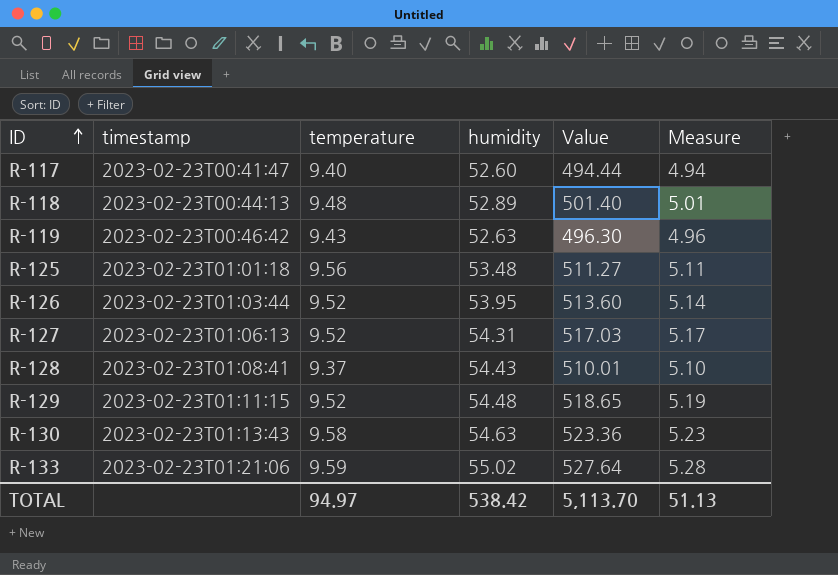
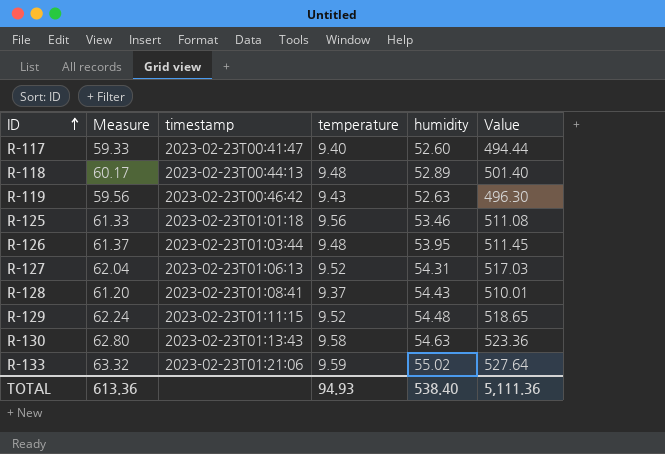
column Measure | formula: [Value] * 0.01 -> [Value] * 0.12
column Measure | position: 6 -> 2
R-125 | humidity: 53.48 -> 53.46
R-125 | Value: 511.27 -> 511.08
R-126 | temperature: 9.52 -> 9.48
R-126 | Value: 513.60 -> 511.45
TOTAL | Measure: 51.13 -> 613.36
TOTAL | temperature: 94.97 -> 94.93
TOTAL | humidity: 538.42 -> 538.40
TOTAL | Value: 5,113.70 -> 5,111.36

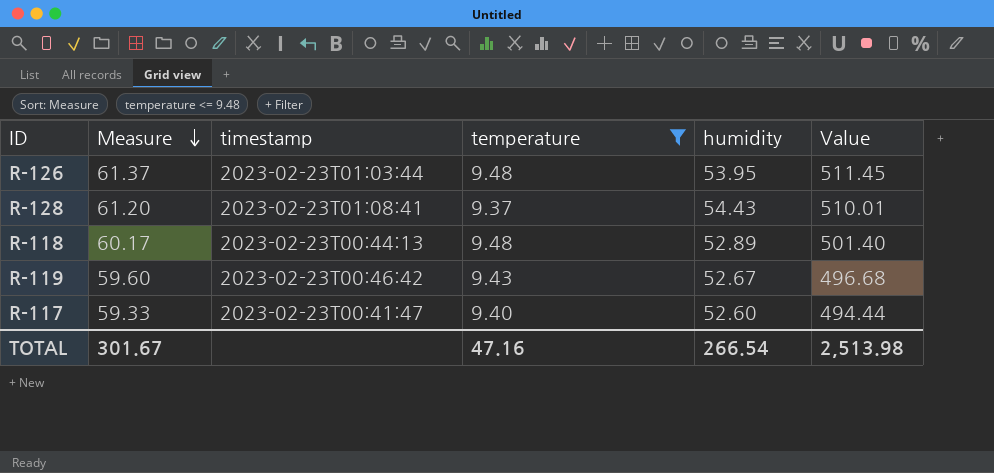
filter: none -> temperature <= 9.48
row order: ID ascending -> Measure descending
R-119 | Measure: 59.56 -> 59.60
R-119 | humidity: 52.63 -> 52.67
R-119 | Value: 496.30 -> 496.68
TOTAL | Measure: 613.36 -> 301.67
TOTAL | temperature: 94.93 -> 47.16
TOTAL | humidity: 538.40 -> 266.54
TOTAL | Value: 5,111.36 -> 2,513.98

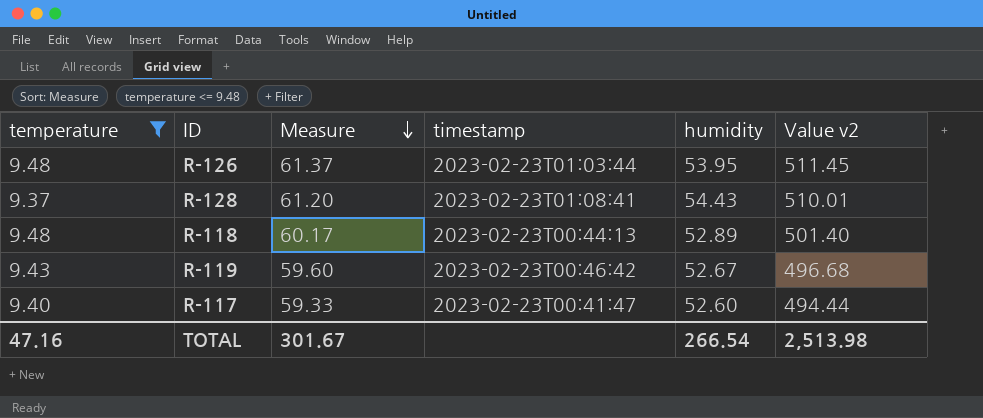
column temperature | position: 4 -> 1
column name: Value -> Value v2

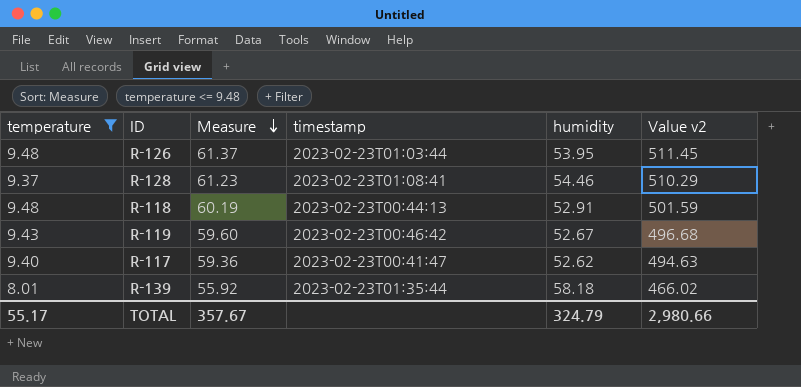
R-128 | Measure: 61.20 -> 61.23
R-128 | humidity: 54.43 -> 54.46
R-128 | Value v2: 510.01 -> 510.29
R-118 | Measure: 60.17 -> 60.19
R-118 | humidity: 52.89 -> 52.91
R-118 | Value v2: 501.40 -> 501.59
R-117 | Measure: 59.33 -> 59.36
R-117 | humidity: 52.60 -> 52.62
R-117 | Value v2: 494.44 -> 494.63
row R-139: none -> 8.01 | 55.92 | 2023-02-23T01:35:44 | 58.18 | 466.02
TOTAL | temperature: 47.16 -> 55.17
TOTAL | Measure: 301.67 -> 357.67
TOTAL | humidity: 266.54 -> 324.79
TOTAL | Value v2: 2,513.98 -> 2,980.66

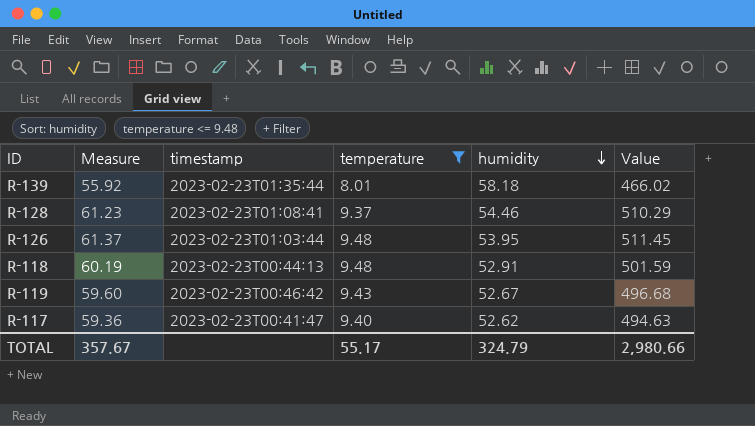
row order: Measure descending -> humidity descending
column temperature | position: 1 -> 4
column name: Value v2 -> Value

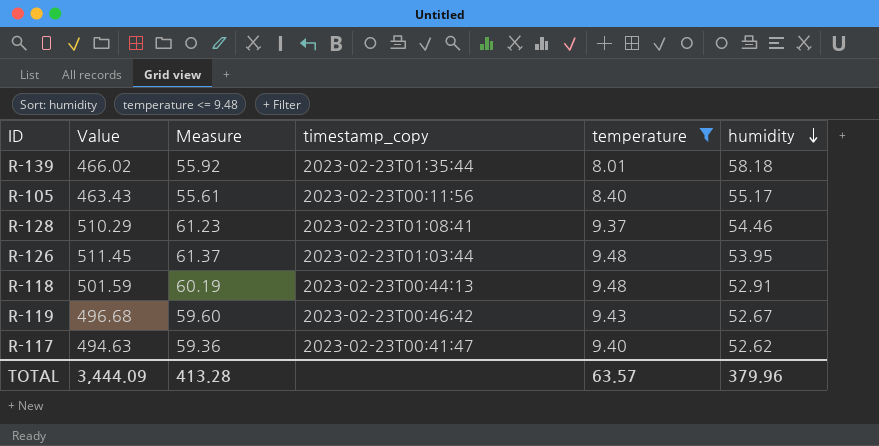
column Value | position: 6 -> 2
column name: timestamp -> timestamp_copy
row R-105: none -> 463.43 | 55.61 | 2023-02-23T00:11:56 | 8.40 | 55.17
TOTAL | Value: 2,980.66 -> 3,444.09
TOTAL | Measure: 357.67 -> 413.28
TOTAL | temperature: 55.17 -> 63.57
TOTAL | humidity: 324.79 -> 379.96

